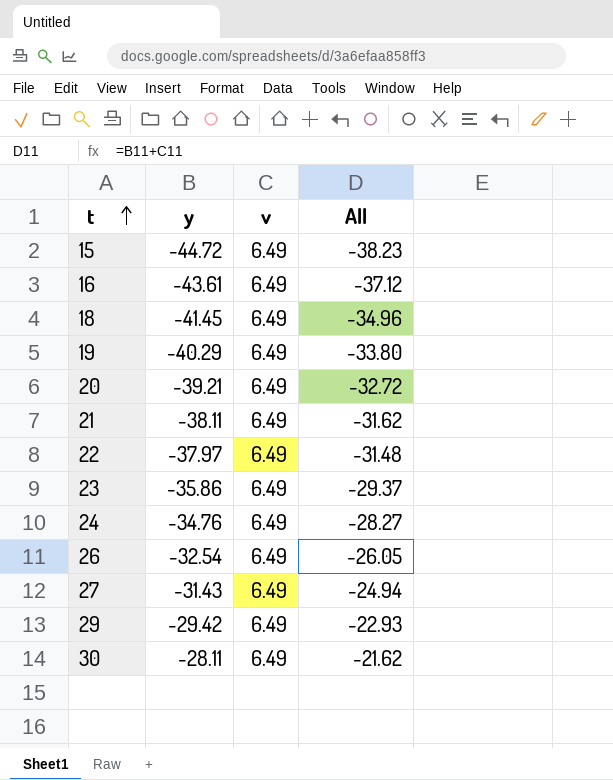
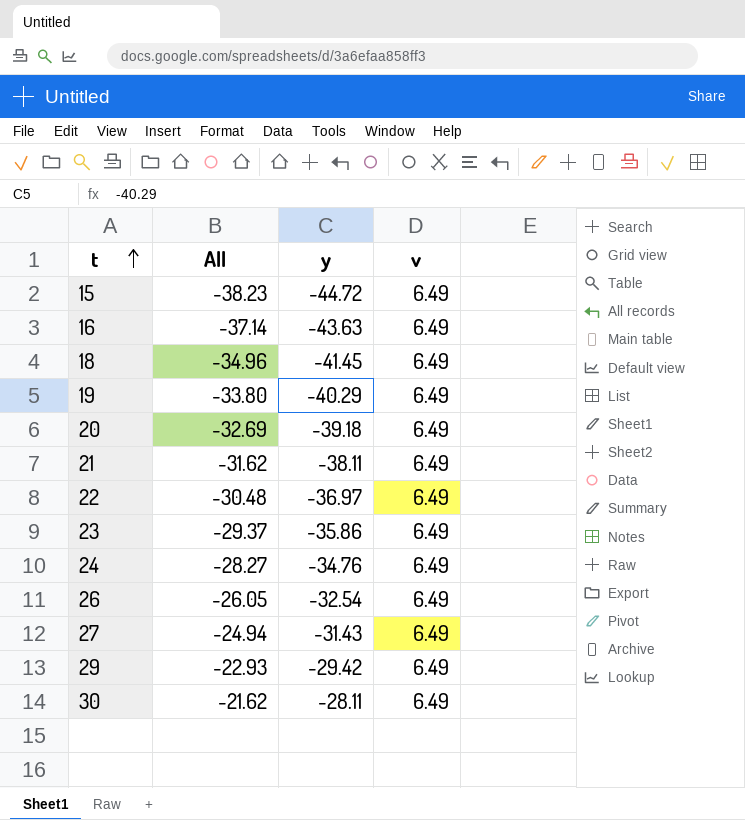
column All | position: 4 -> 2
16 | All: -37.12 -> -37.14
16 | y: -43.61 -> -43.63
20 | All: -32.72 -> -32.69
20 | y: -39.21 -> -39.18
22 | All: -31.48 -> -30.48
22 | y: -37.97 -> -36.97

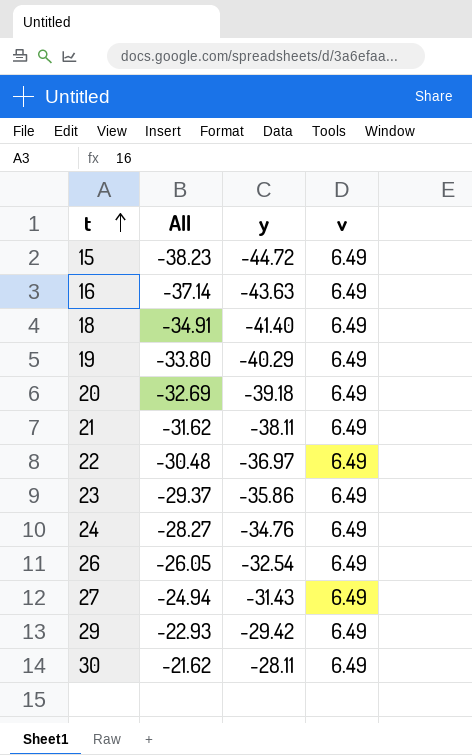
18 | All: -34.96 -> -34.91
18 | y: -41.45 -> -41.40

